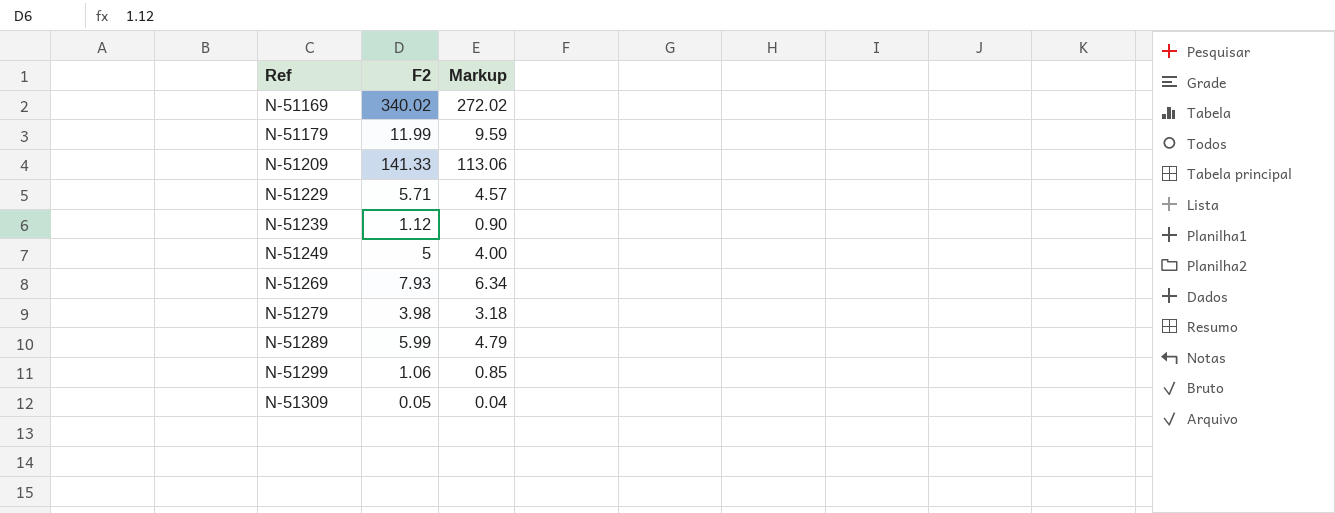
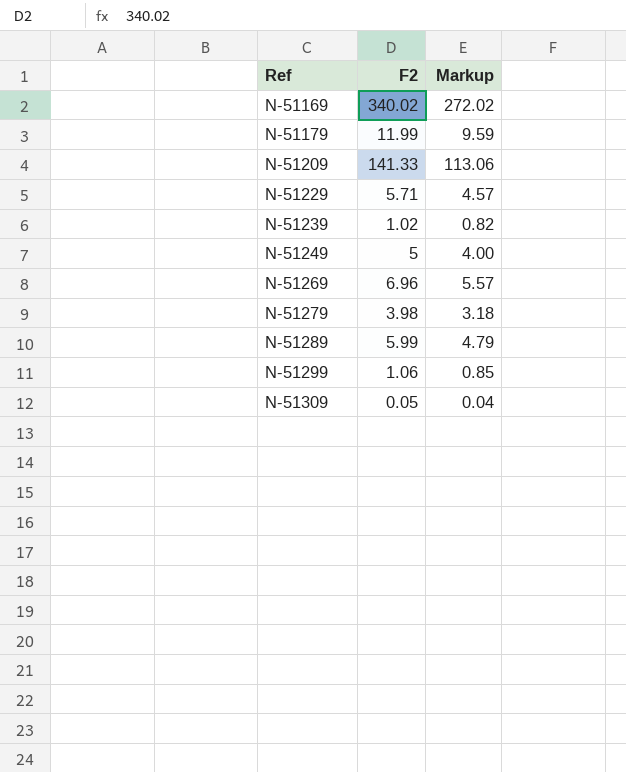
N-51239 | F2: 1.12 -> 1.02
N-51239 | Markup: 0.90 -> 0.82
N-51269 | F2: 7.93 -> 6.96
N-51269 | Markup: 6.34 -> 5.57

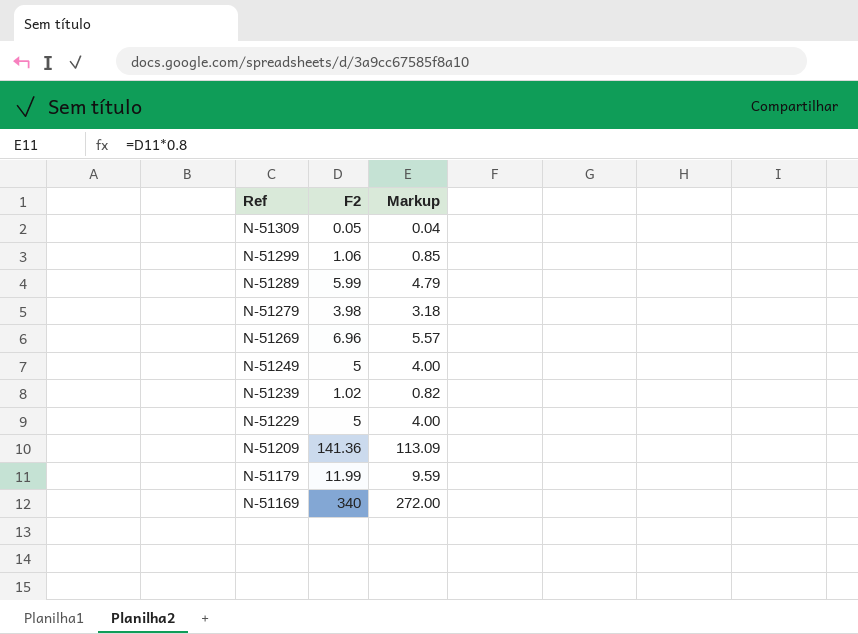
row order: Ref ascending -> Ref descending
N-51229 | F2: 5.71 -> 5
N-51229 | Markup: 4.57 -> 4.00
N-51209 | F2: 141.33 -> 141.36
N-51209 | Markup: 113.06 -> 113.09
N-51169 | F2: 340.02 -> 340
N-51169 | Markup: 272.02 -> 272.00

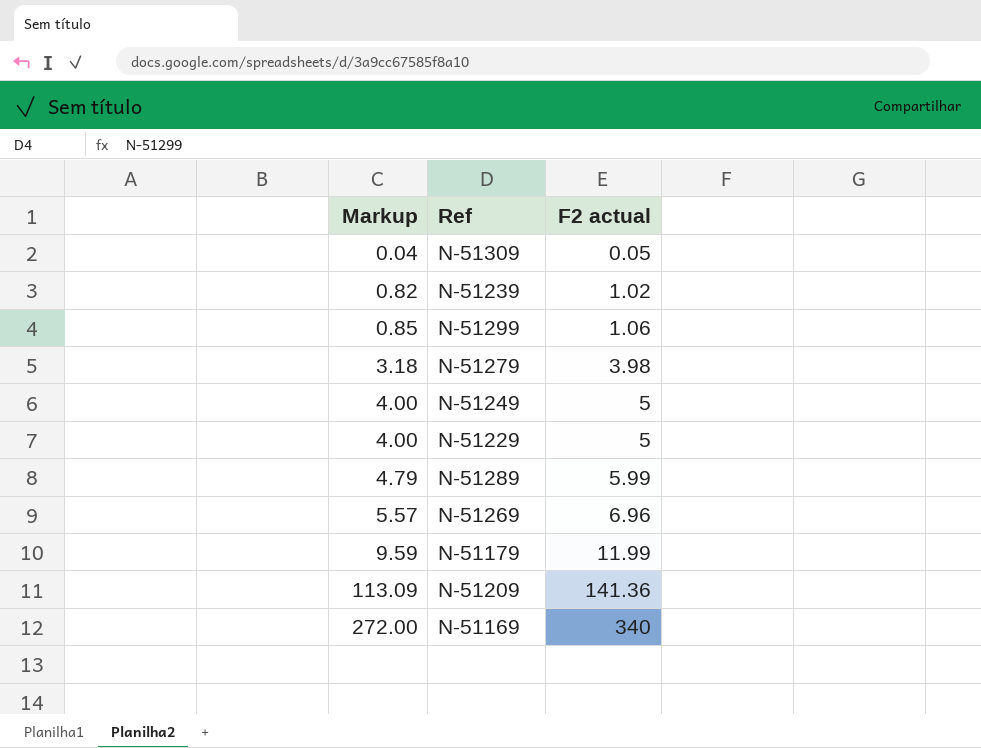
row order: Ref descending -> Markup ascending
column Markup | position: 3 -> 1
column name: F2 -> F2 actual

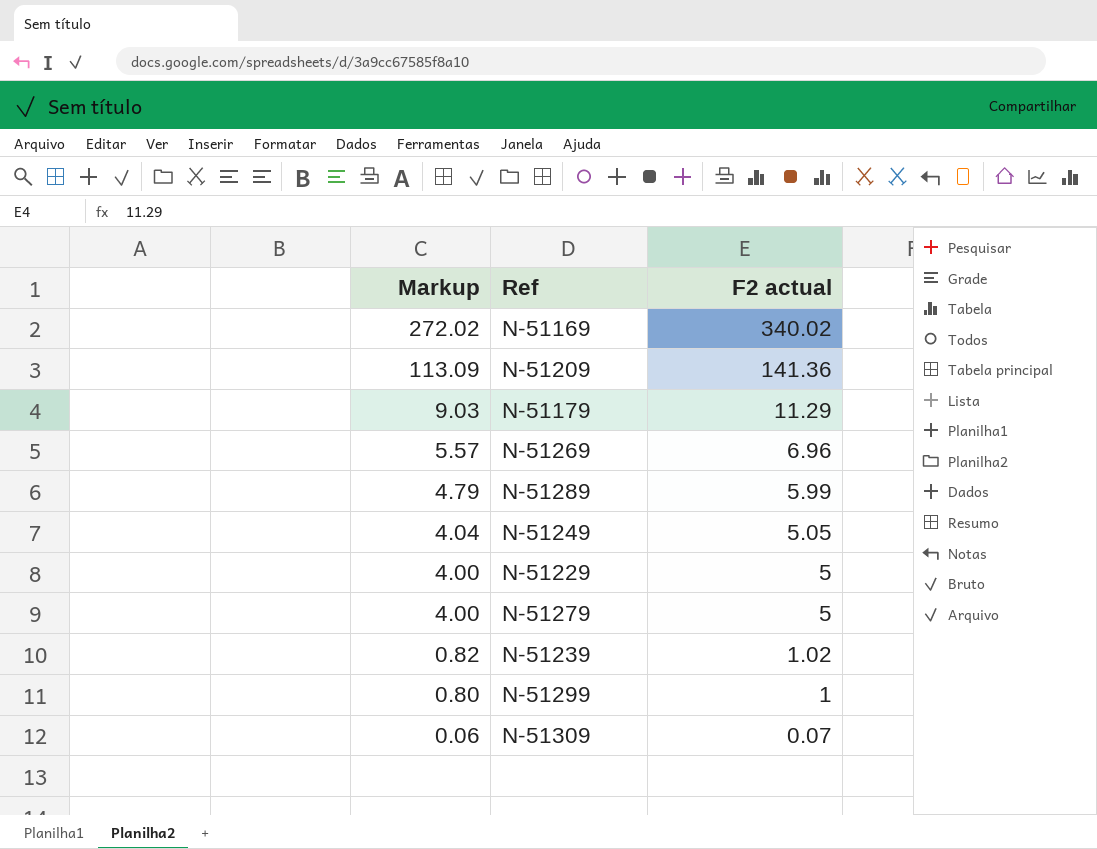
row order: Markup ascending -> Markup descending
N-51169 | Markup: 272.00 -> 272.02
N-51169 | F2 actual: 340 -> 340.02
N-51179 | Markup: 9.59 -> 9.03
N-51179 | F2 actual: 11.99 -> 11.29
N-51249 | Markup: 4.00 -> 4.04
N-51249 | F2 actual: 5 -> 5.05
N-51279 | Markup: 3.18 -> 4.00
N-51279 | F2 actual: 3.98 -> 5
N-51299 | Markup: 0.85 -> 0.80
N-51299 | F2 actual: 1.06 -> 1
N-51309 | Markup: 0.04 -> 0.06
N-51309 | F2 actual: 0.05 -> 0.07

